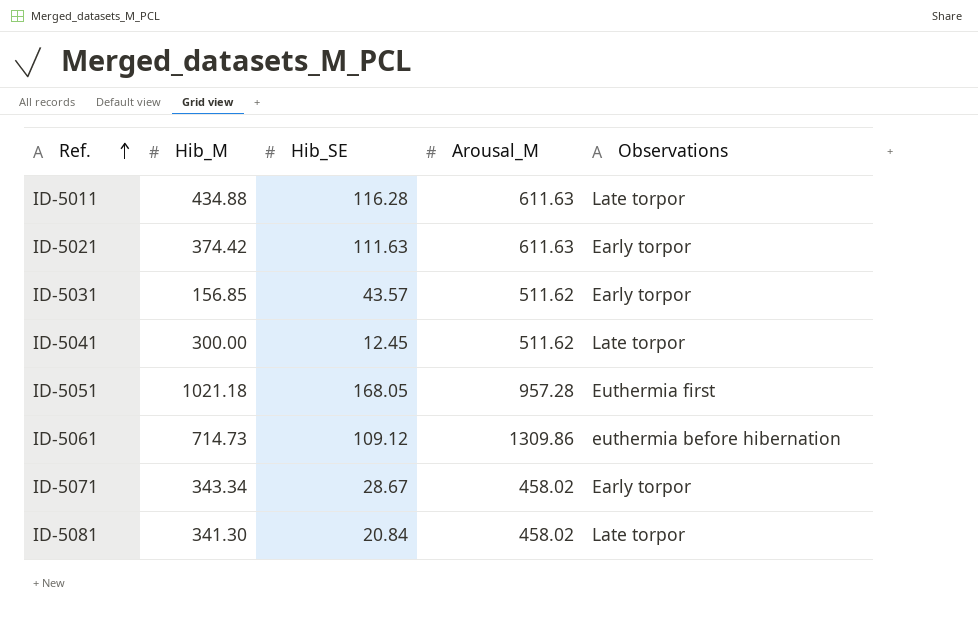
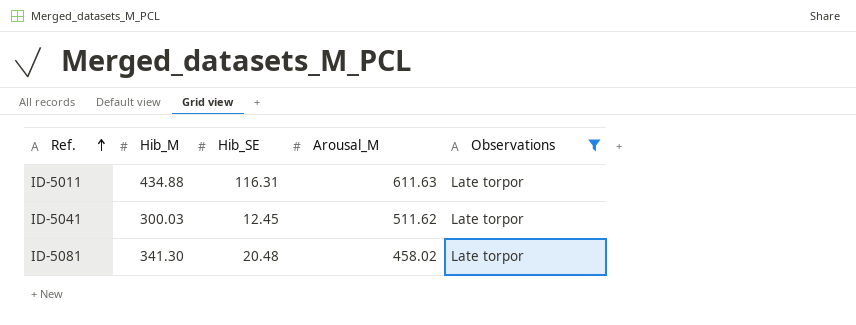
filter: none -> Observations = Late torpor
ID-5011 | Hib_SE: 116.28 -> 116.31
ID-5041 | Hib_M: 300.00 -> 300.03
ID-5081 | Hib_SE: 20.84 -> 20.48

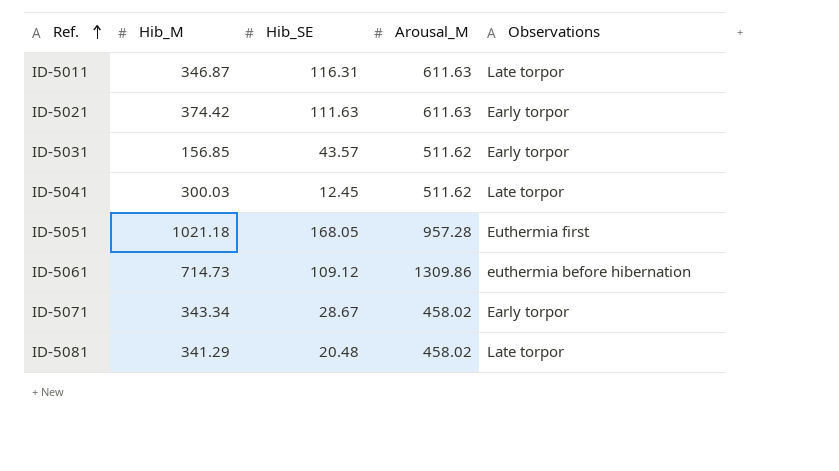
filter: Observations = Late torpor -> none
ID-5011 | Hib_M: 434.88 -> 346.87
ID-5081 | Hib_M: 341.30 -> 341.29

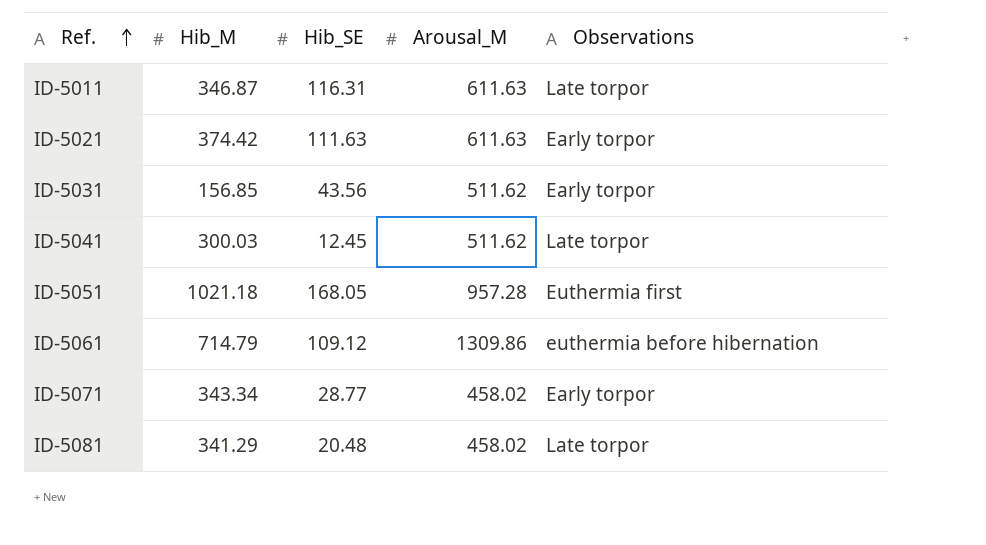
ID-5031 | Hib_SE: 43.57 -> 43.56
ID-5061 | Hib_M: 714.73 -> 714.79
ID-5071 | Hib_SE: 28.67 -> 28.77

